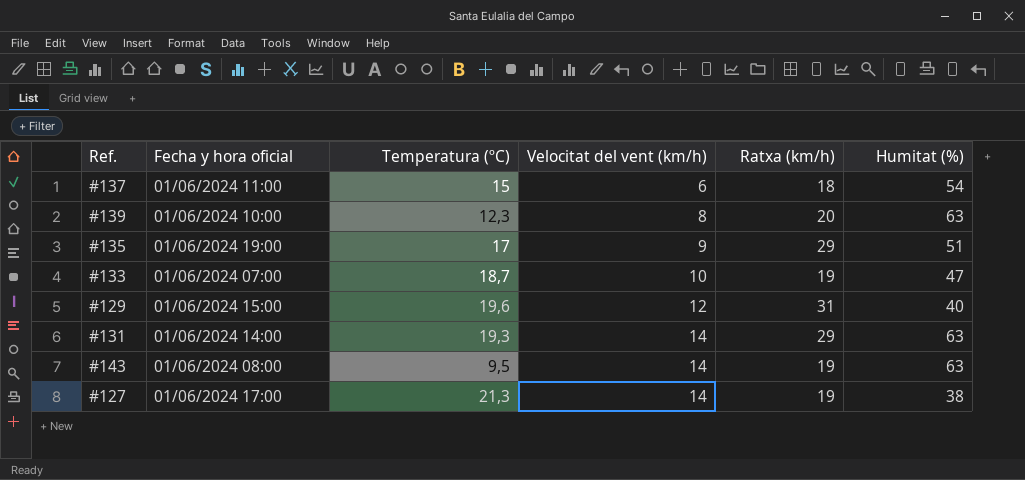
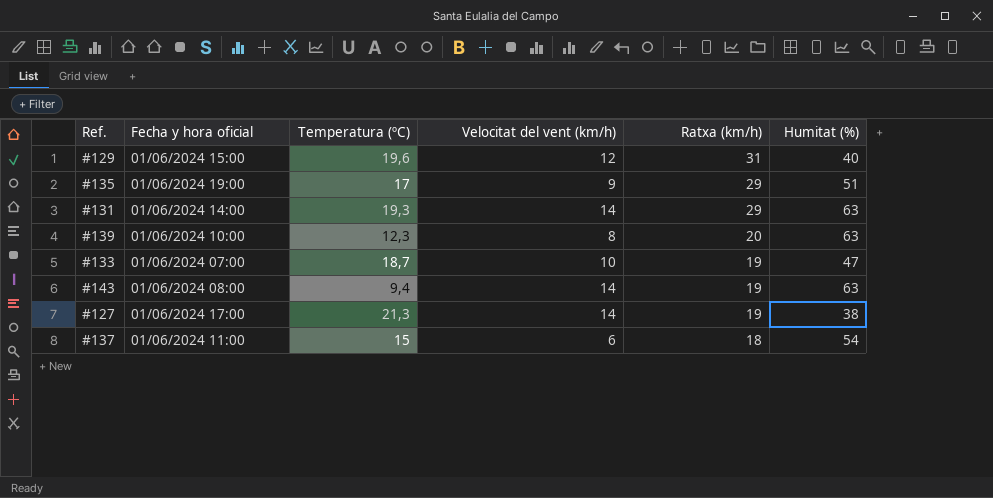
row order: Velocitat del vent (km/h) ascending -> Ratxa (km/h) descending
#143 | Temperatura (ºC): 9,5 -> 9,4

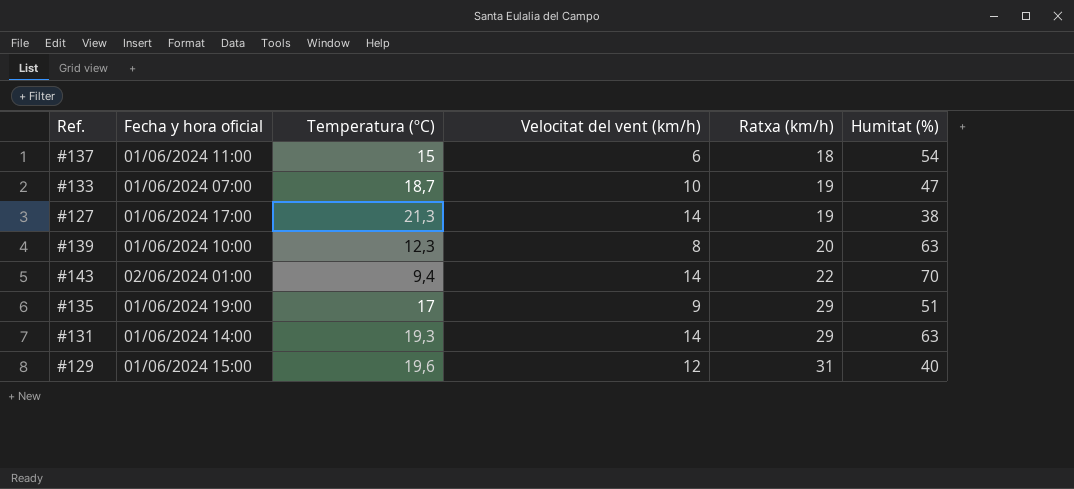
row order: Ratxa (km/h) descending -> Ratxa (km/h) ascending
#143 | Fecha y hora oficial: 01/06/2024 08:00 -> 02/06/2024 01:00
#143 | Ratxa (km/h): 19 -> 22
#143 | Humitat (%): 63 -> 70

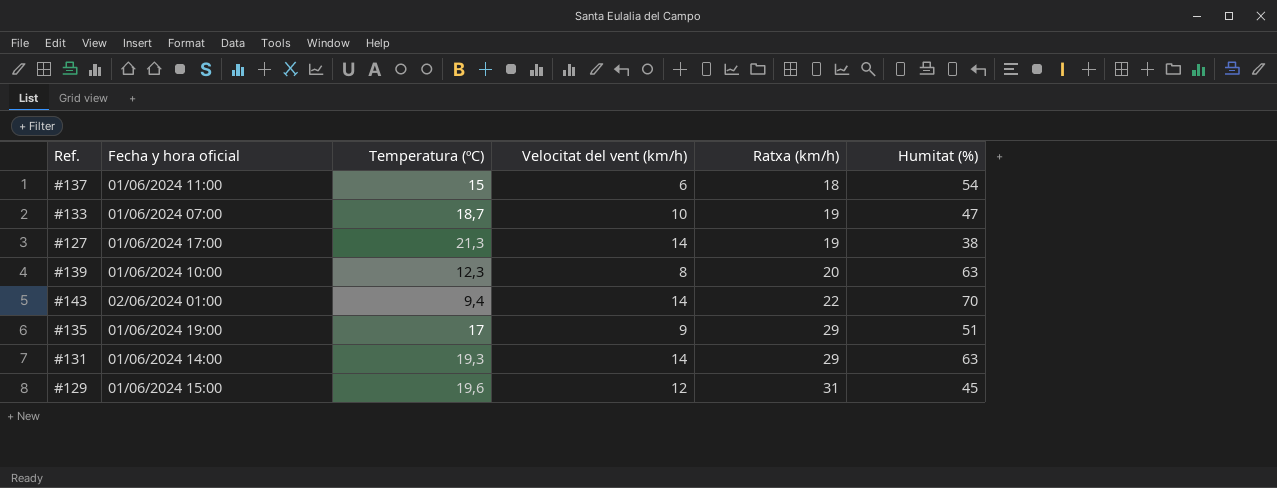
#129 | Humitat (%): 40 -> 45

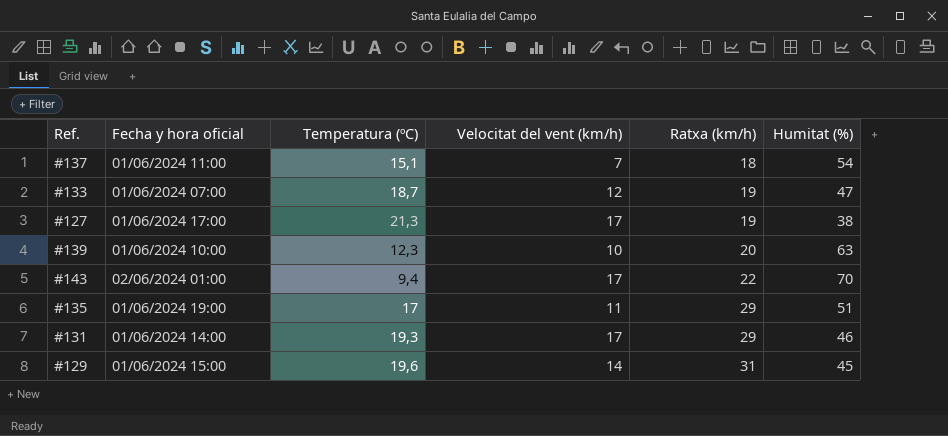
#137 | Temperatura (ºC): 15 -> 15,1
#137 | Velocitat del vent (km/h): 6 -> 7
#133 | Velocitat del vent (km/h): 10 -> 12
#127 | Velocitat del vent (km/h): 14 -> 17
#139 | Velocitat del vent (km/h): 8 -> 10
#143 | Velocitat del vent (km/h): 14 -> 17
#135 | Velocitat del vent (km/h): 9 -> 11
#131 | Velocitat del vent (km/h): 14 -> 17
#131 | Humitat (%): 63 -> 46
#129 | Velocitat del vent (km/h): 12 -> 14

